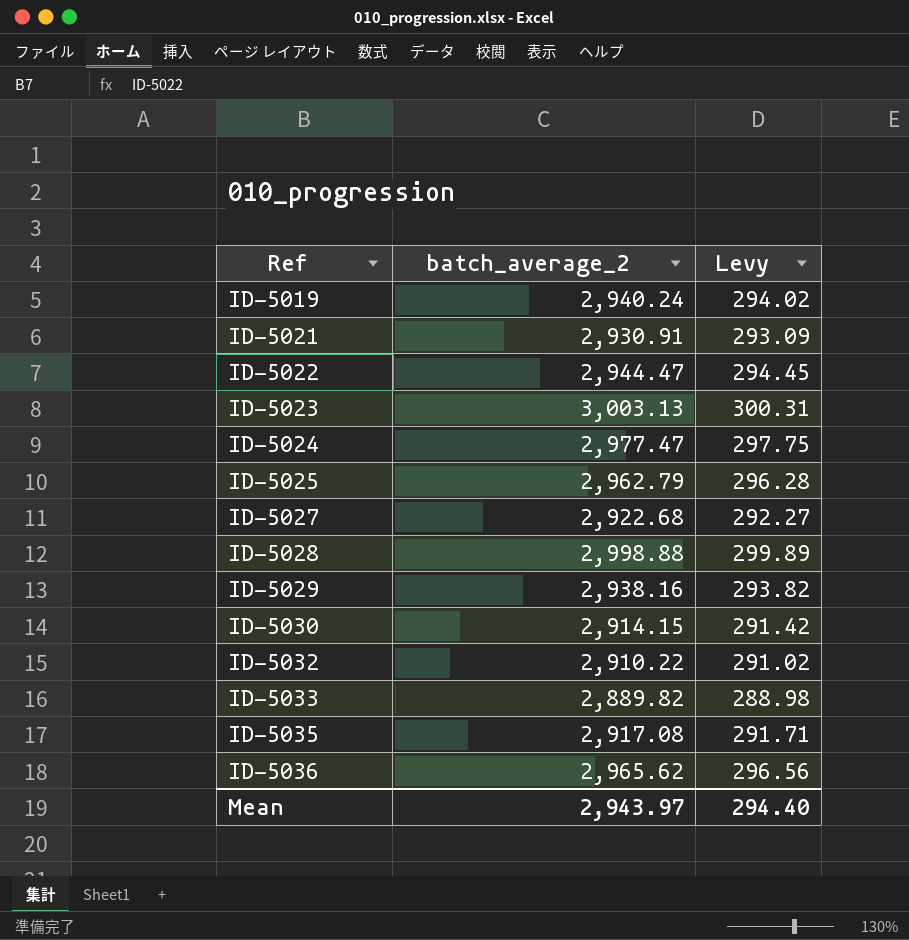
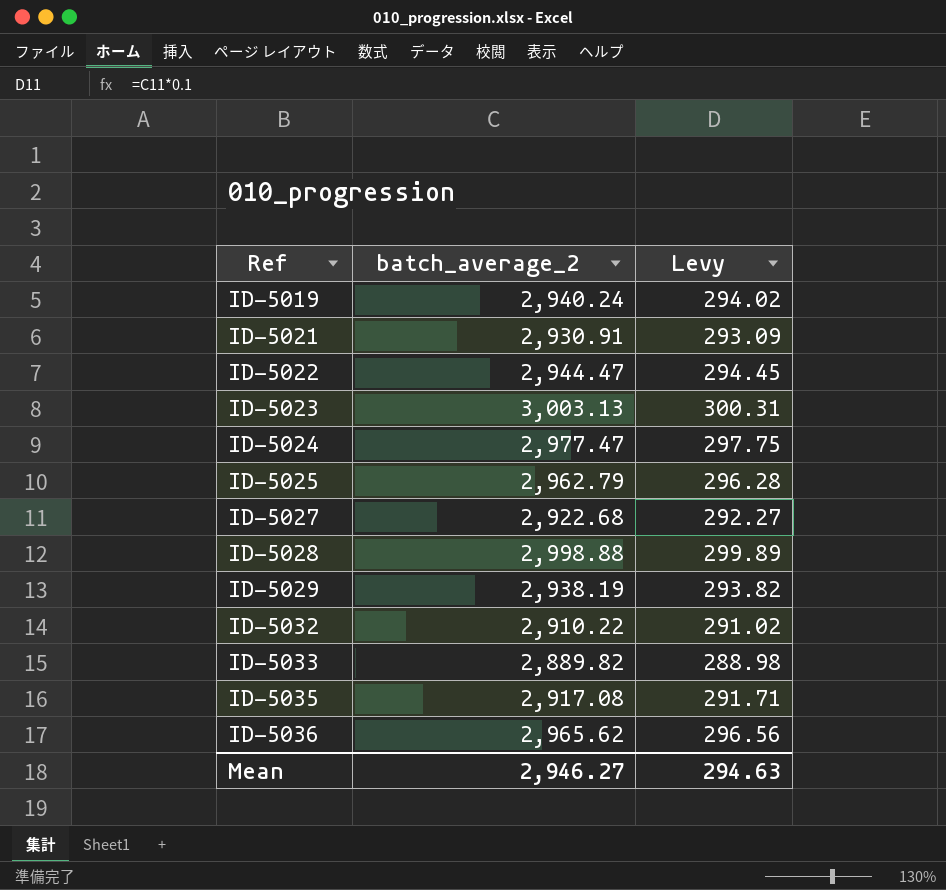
row ID-5030: 2,914.15 | 291.42 -> none
ID-5029 | batch_average_2: 2,938.16 -> 2,938.19
Mean | batch_average_2: 2,943.97 -> 2,946.27
Mean | Levy: 294.40 -> 294.63

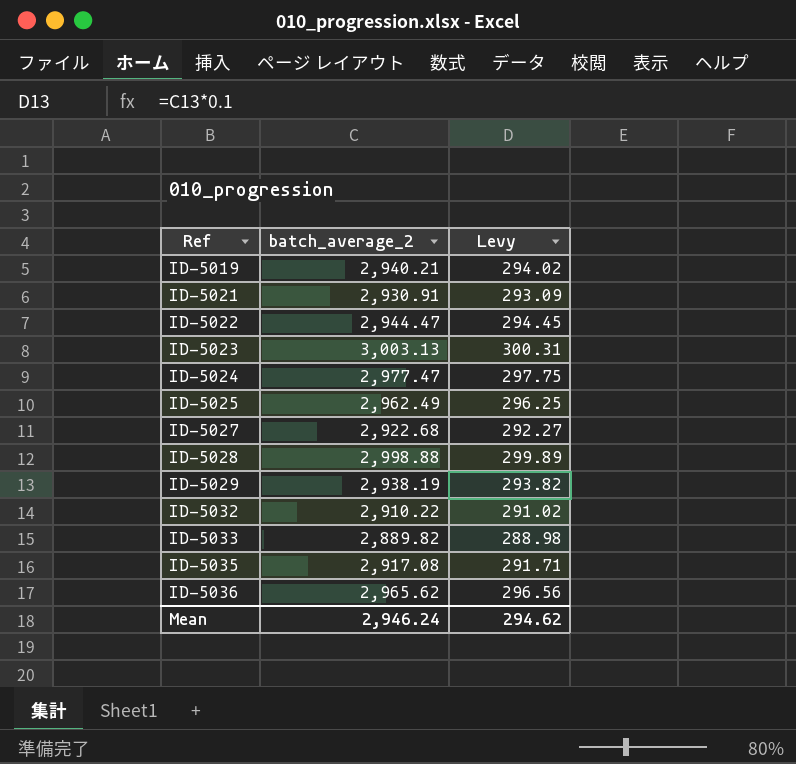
ID-5019 | batch_average_2: 2,940.24 -> 2,940.21
ID-5025 | batch_average_2: 2,962.79 -> 2,962.49
ID-5025 | Levy: 296.28 -> 296.25
Mean | batch_average_2: 2,946.27 -> 2,946.24
Mean | Levy: 294.63 -> 294.62

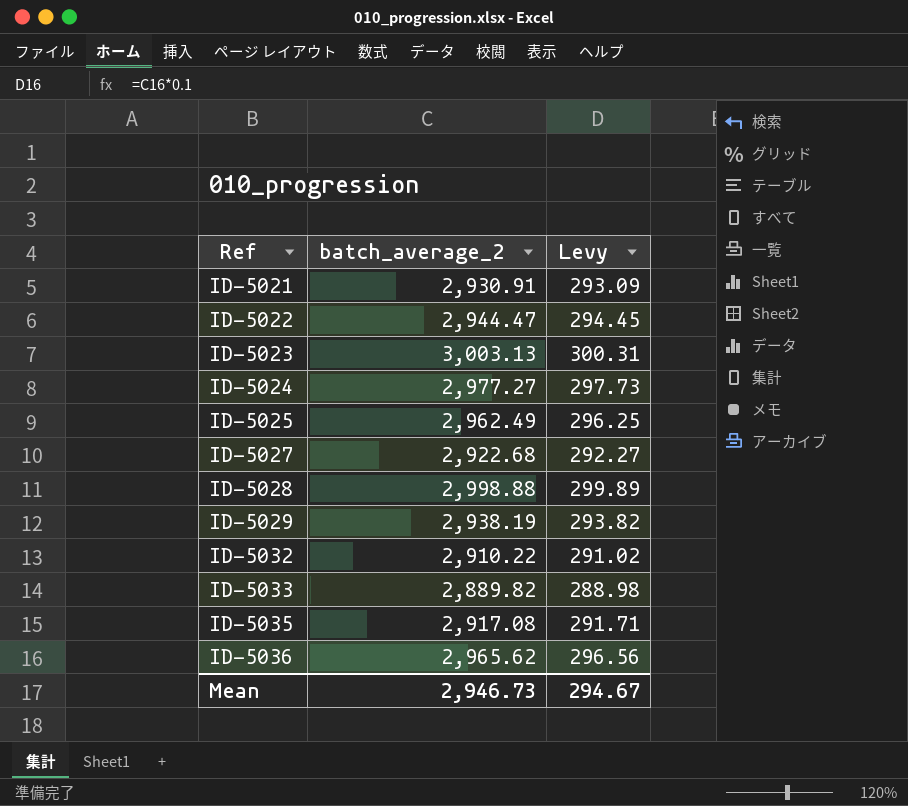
row ID-5019: 2,940.21 | 294.02 -> none
ID-5024 | batch_average_2: 2,977.47 -> 2,977.27
ID-5024 | Levy: 297.75 -> 297.73
Mean | batch_average_2: 2,946.24 -> 2,946.73
Mean | Levy: 294.62 -> 294.67

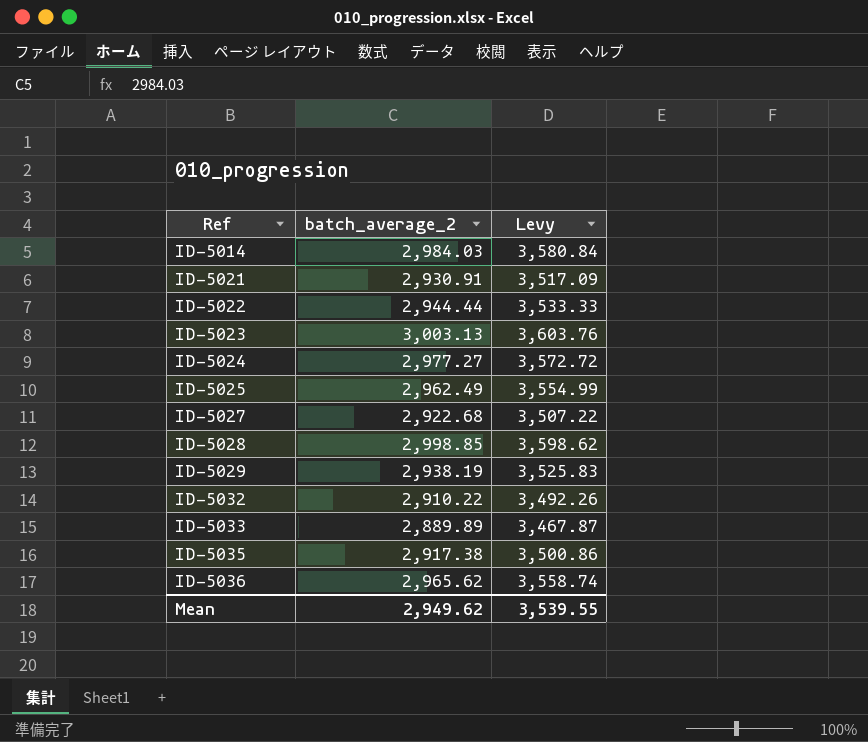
column Levy | formula: [batch_average_2] * 0.1 -> [batch_average_2] * 1.2
row ID-5014: none -> 2,984.03 | 3,580.84
ID-5022 | batch_average_2: 2,944.47 -> 2,944.44
ID-5028 | batch_average_2: 2,998.88 -> 2,998.85
ID-5033 | batch_average_2: 2,889.82 -> 2,889.89
ID-5035 | batch_average_2: 2,917.08 -> 2,917.38
Mean | batch_average_2: 2,946.73 -> 2,949.62
Mean | Levy: 294.67 -> 3,539.55

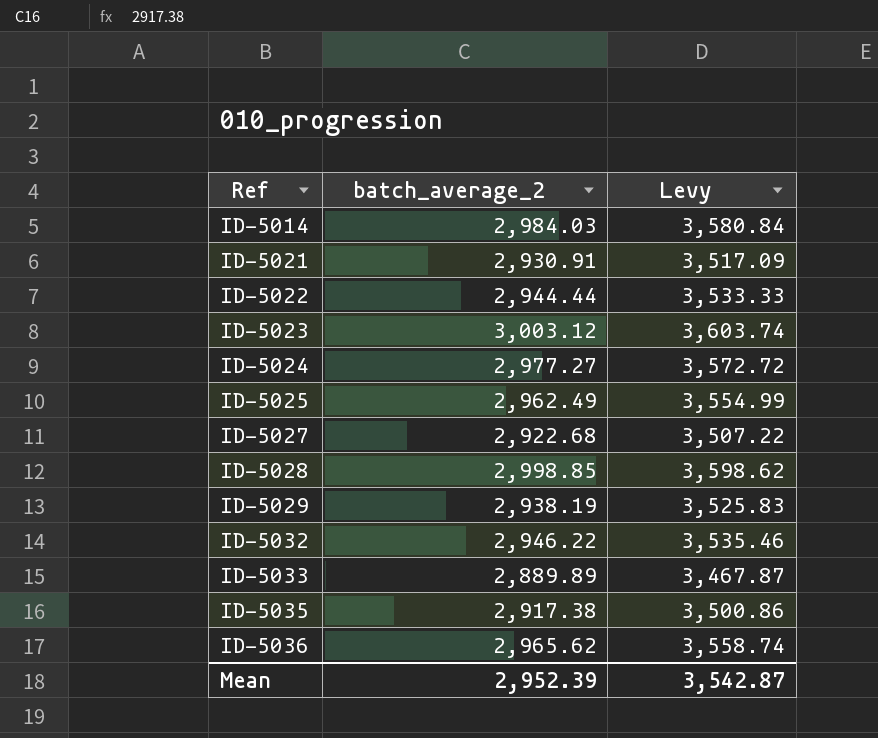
ID-5023 | batch_average_2: 3,003.13 -> 3,003.12
ID-5023 | Levy: 3,603.76 -> 3,603.74
ID-5032 | batch_average_2: 2,910.22 -> 2,946.22
ID-5032 | Levy: 3,492.26 -> 3,535.46
Mean | batch_average_2: 2,949.62 -> 2,952.39
Mean | Levy: 3,539.55 -> 3,542.87

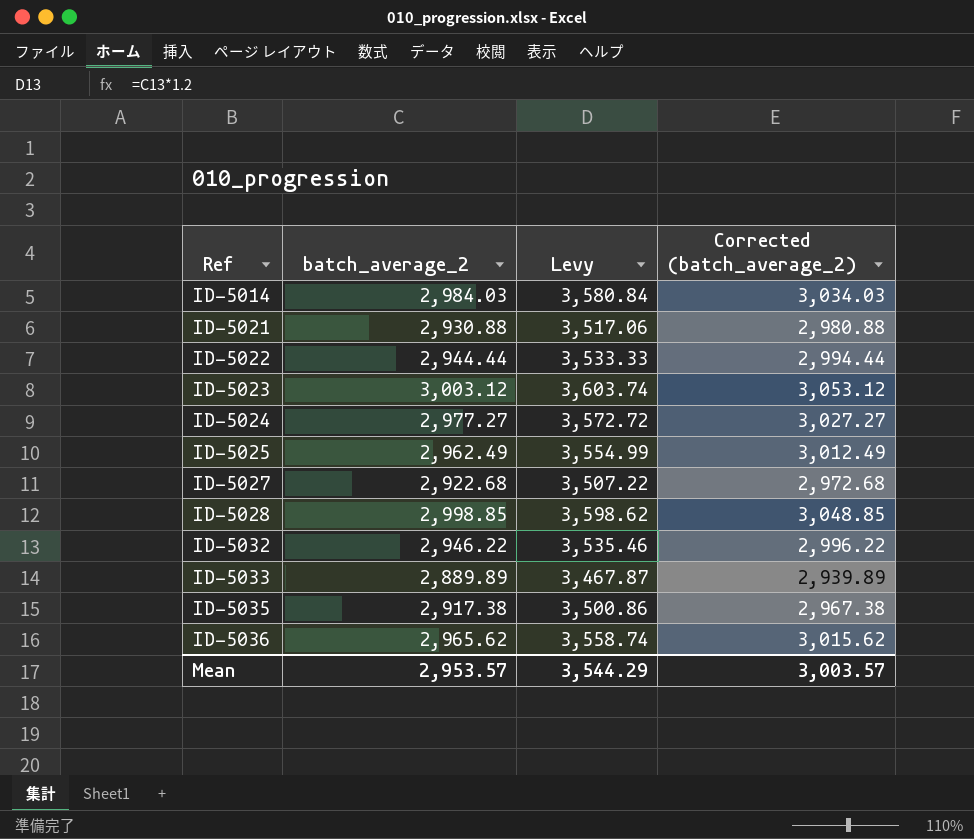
column Corrected (batch_average_2) | formula: none -> [batch_average_2] + 50
row ID-5029: 2,938.19 | 3,525.83 -> none
ID-5021 | batch_average_2: 2,930.91 -> 2,930.88
ID-5021 | Levy: 3,517.09 -> 3,517.06
Mean | batch_average_2: 2,952.39 -> 2,953.57
Mean | Levy: 3,542.87 -> 3,544.29

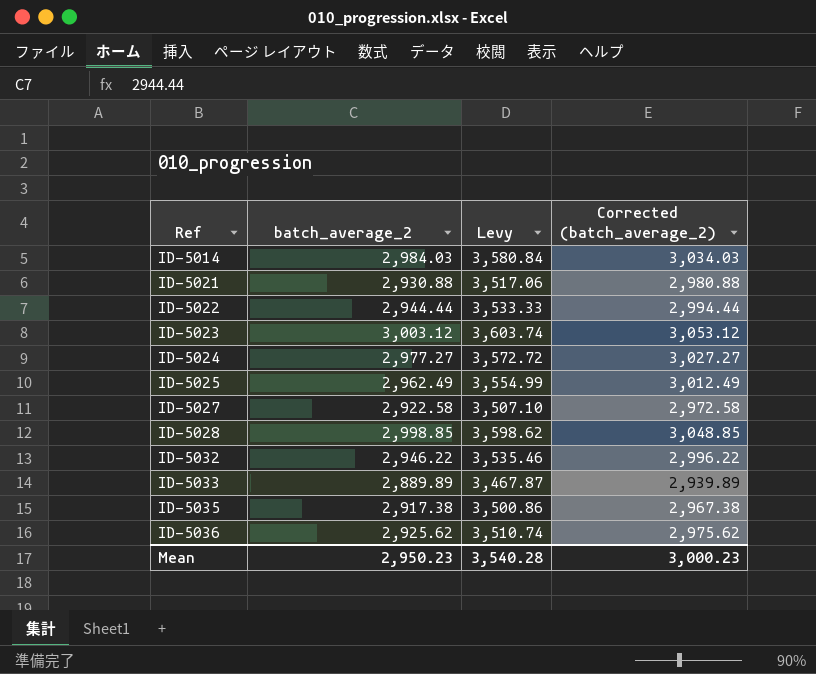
ID-5027 | batch_average_2: 2,922.68 -> 2,922.58
ID-5027 | Levy: 3,507.22 -> 3,507.10
ID-5027 | Corrected (batch_average_2): 2,972.68 -> 2,972.58
ID-5036 | batch_average_2: 2,965.62 -> 2,925.62
ID-5036 | Levy: 3,558.74 -> 3,510.74
ID-5036 | Corrected (batch_average_2): 3,015.62 -> 2,975.62
Mean | batch_average_2: 2,953.57 -> 2,950.23
Mean | Levy: 3,544.29 -> 3,540.28
Mean | Corrected (batch_average_2): 3,003.57 -> 3,000.23

